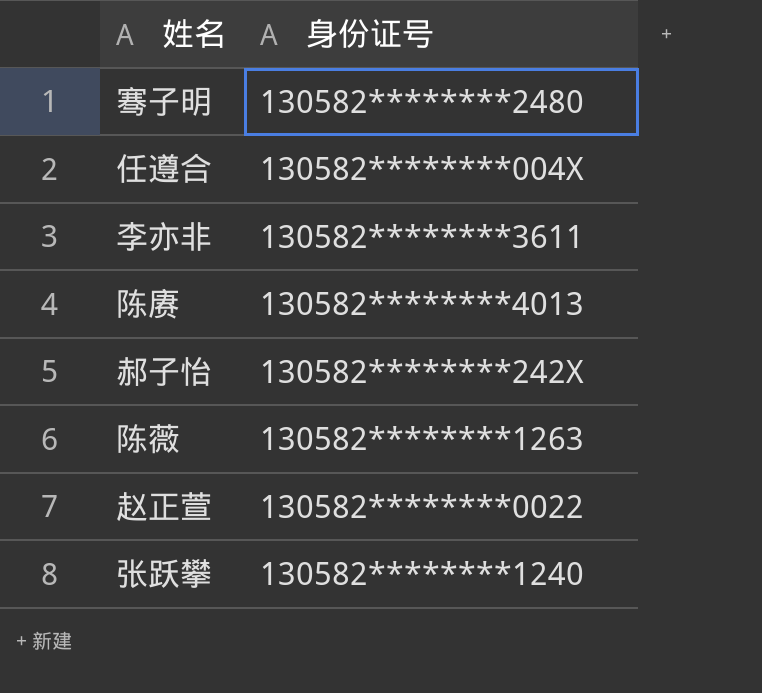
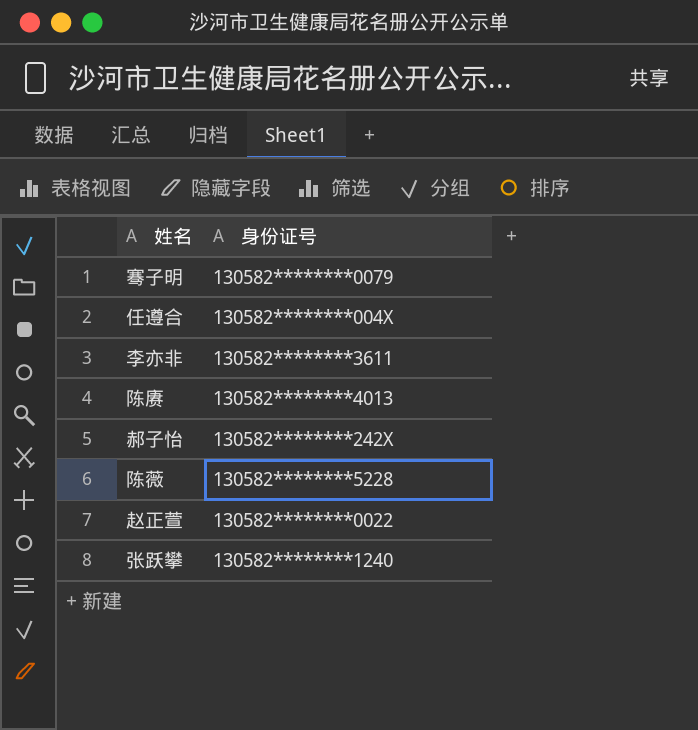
骞子明 | 身份证号: 130582********2480 -> 130582********0079
陈薇 | 身份证号: 130582********1263 -> 130582********5228

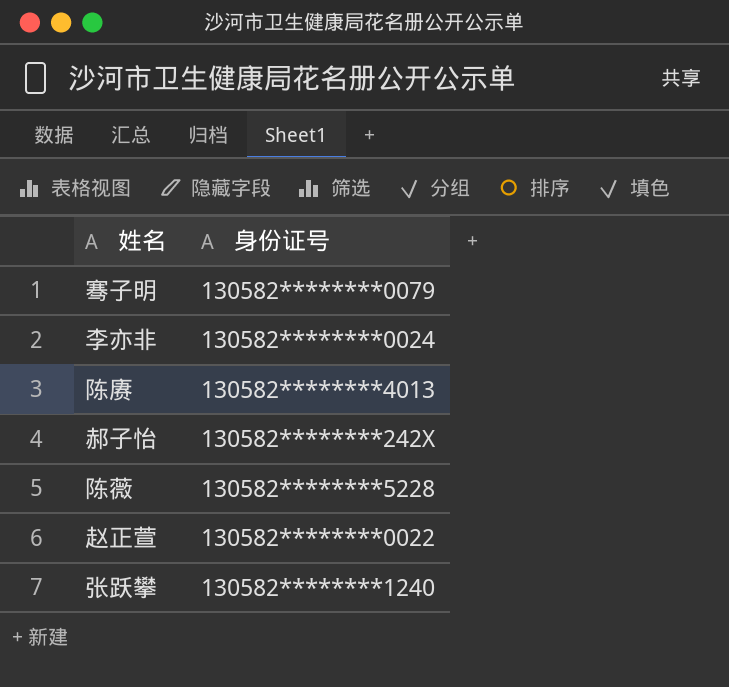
row 任遵合: 130582********004X -> none
李亦非 | 身份证号: 130582********3611 -> 130582********0024

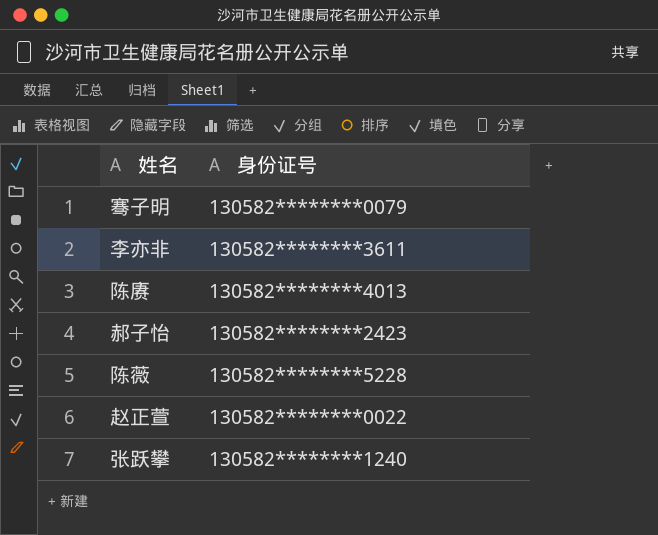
李亦非 | 身份证号: 130582********0024 -> 130582********3611
郝子怡 | 身份证号: 130582********242X -> 130582********2423

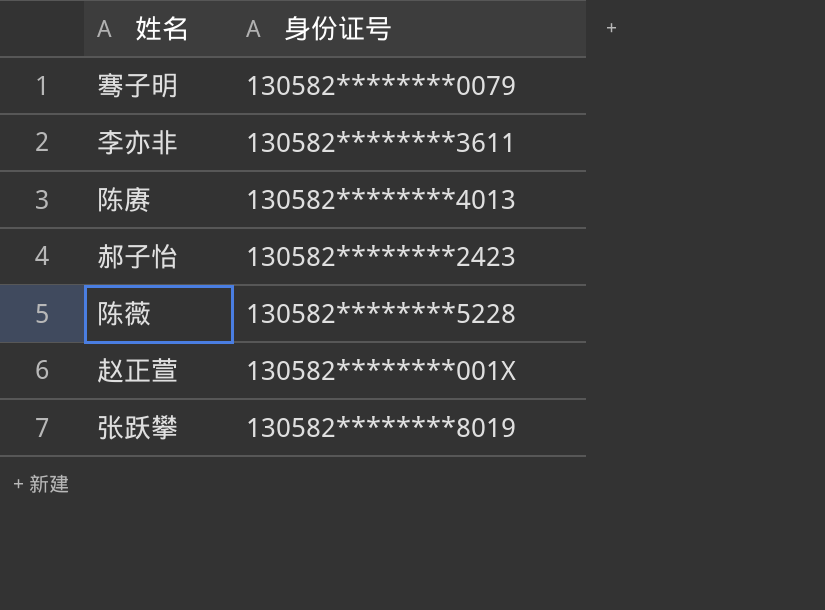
赵正萱 | 身份证号: 130582********0022 -> 130582********001X
张跃攀 | 身份证号: 130582********1240 -> 130582********8019

